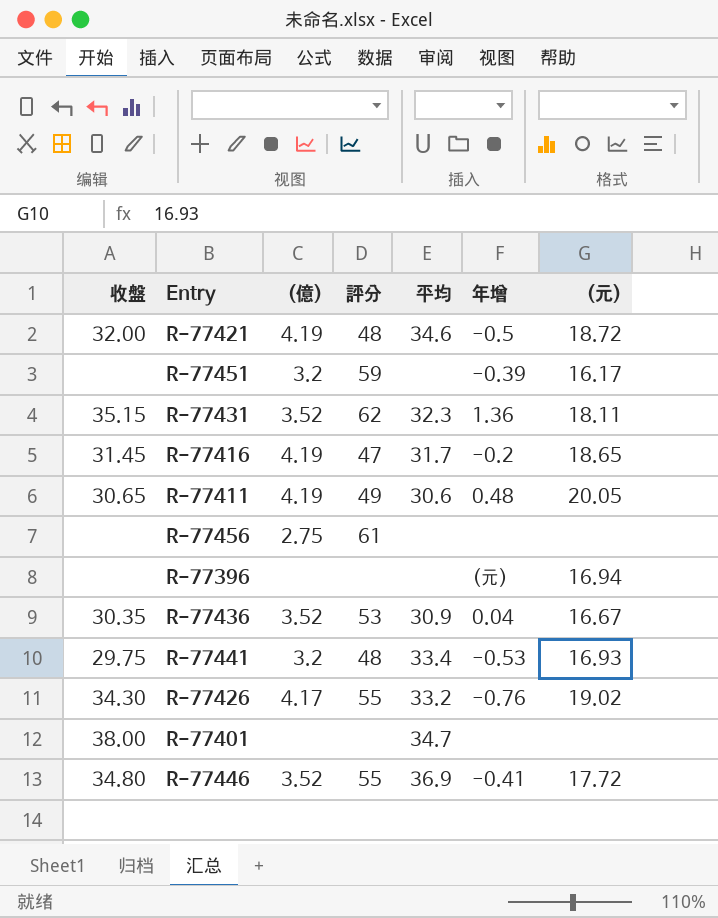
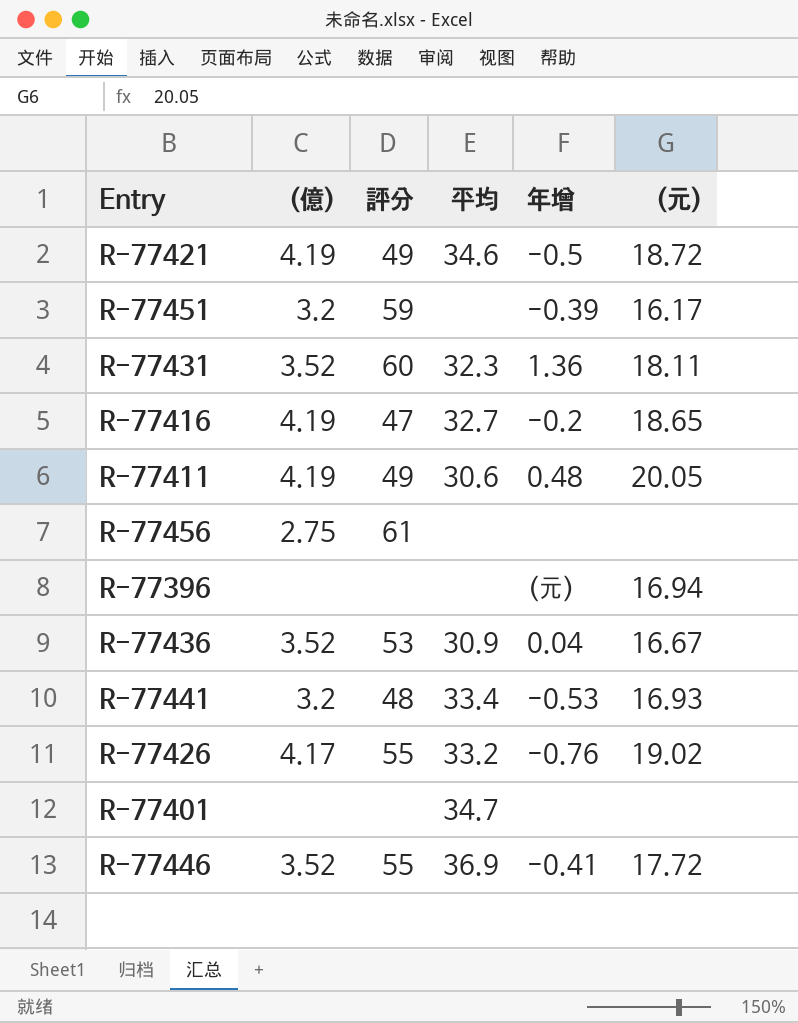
column 收盤 | position: 1 -> none
R-77421 | 評分: 48 -> 49
R-77431 | 評分: 62 -> 60
R-77416 | 平均: 31.7 -> 32.7

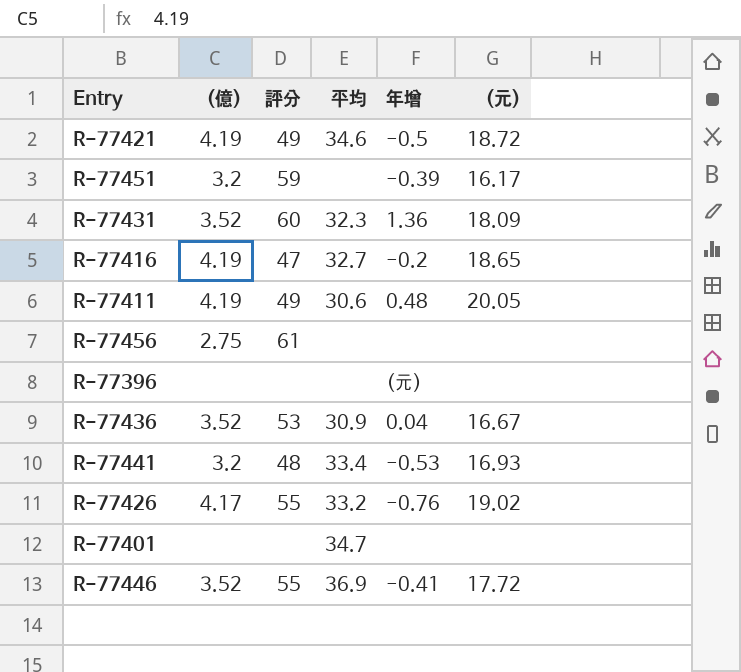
R-77431 | (元): 18.11 -> 18.09
R-77396 | (元): 16.94 -> none

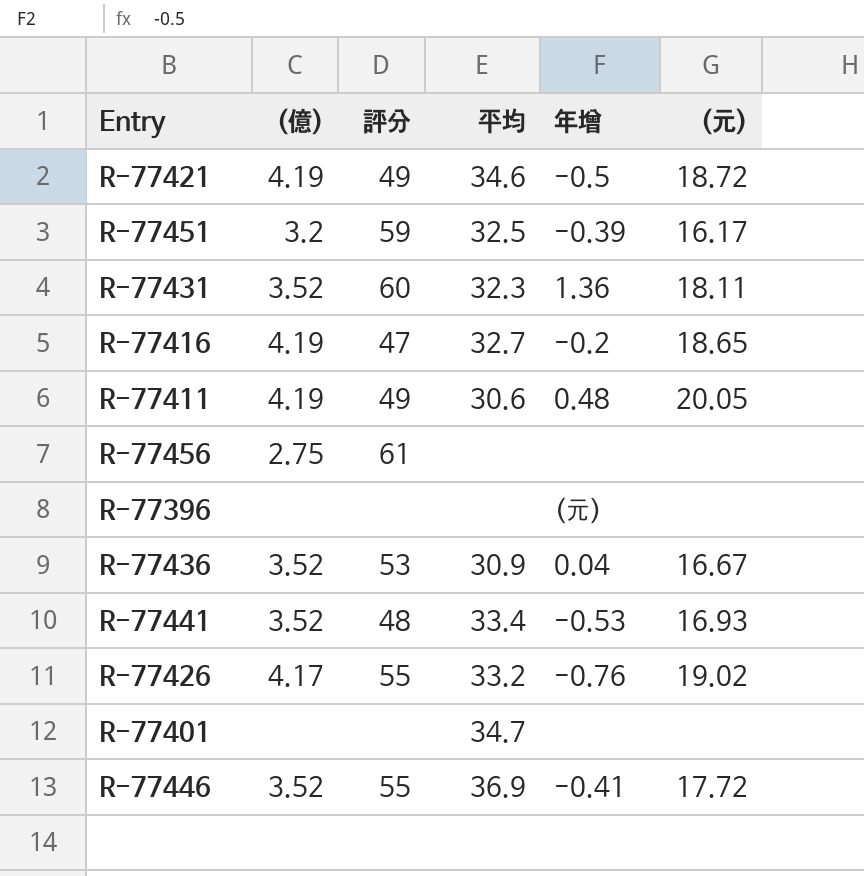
R-77451 | 平均: none -> 32.5
R-77431 | (元): 18.09 -> 18.11
R-77441 | (億): 3.2 -> 3.52

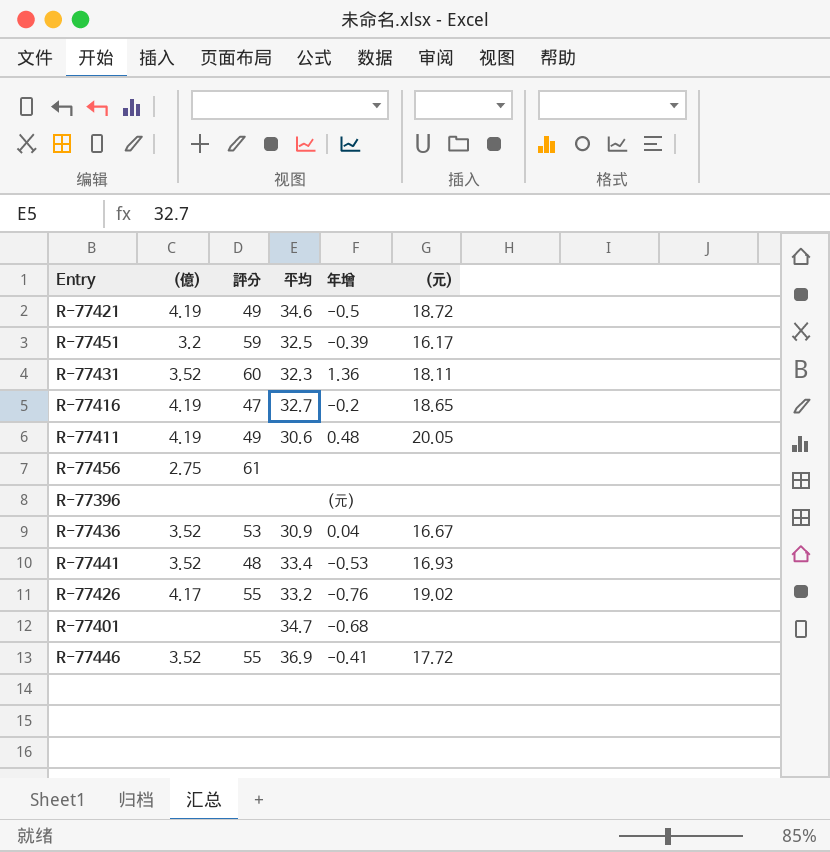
R-77401 | 年增: none -> -0.68

